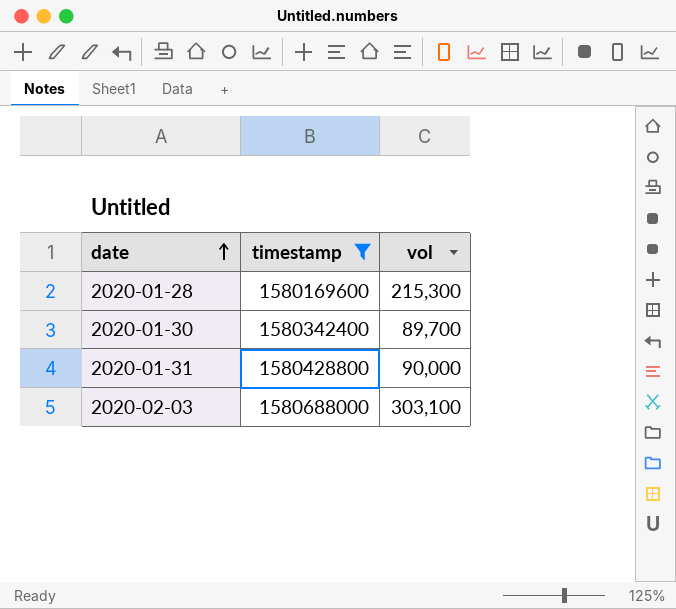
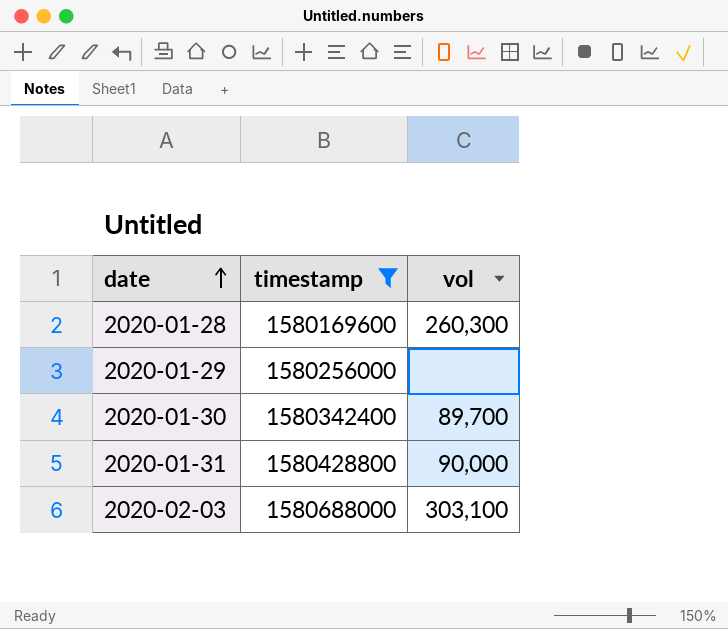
2020-01-28 | vol: 215,300 -> 260,300
row 2020-01-29: none -> 1580256000 | none

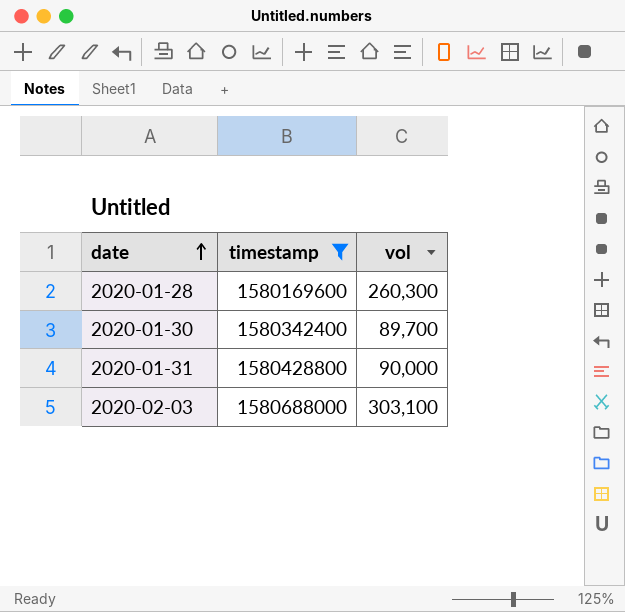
row 2020-01-29: 1580256000 | none -> none

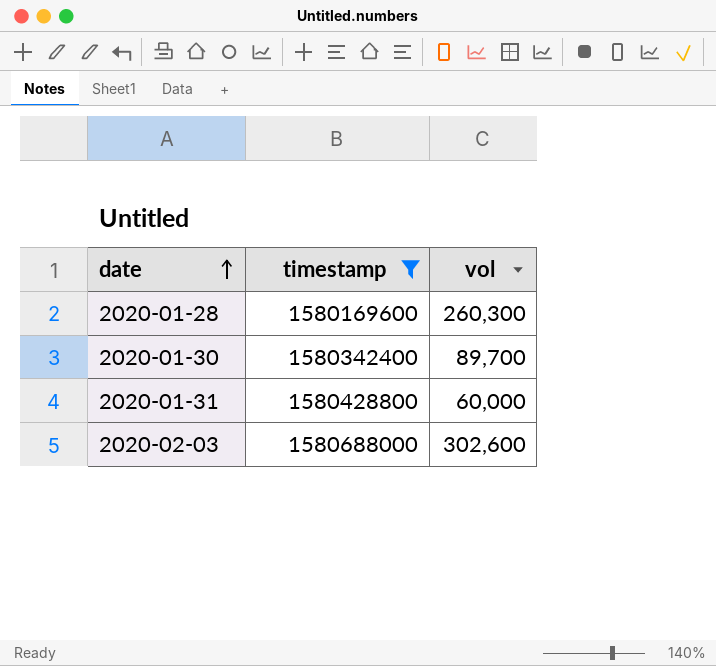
2020-01-31 | vol: 90,000 -> 60,000
2020-02-03 | vol: 303,100 -> 302,600

